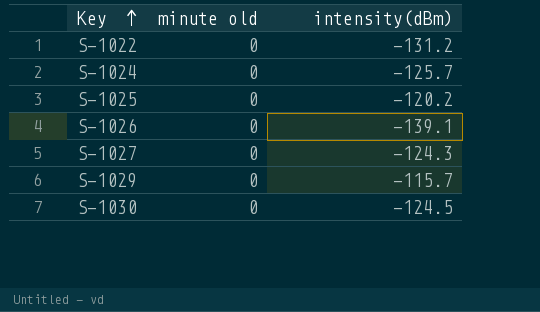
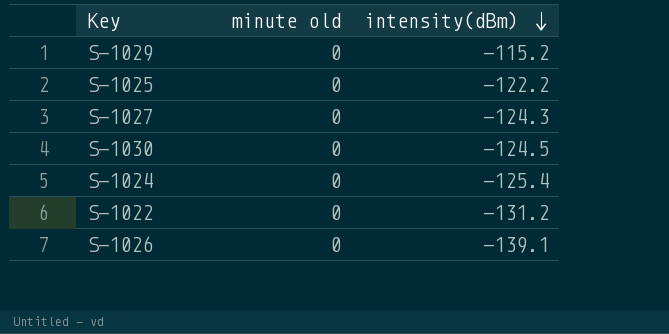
row order: Key ascending -> intensity(dBm) descending
S-1029 | intensity(dBm): -115.7 -> -115.2
S-1025 | intensity(dBm): -120.2 -> -122.2
S-1024 | intensity(dBm): -125.7 -> -125.4

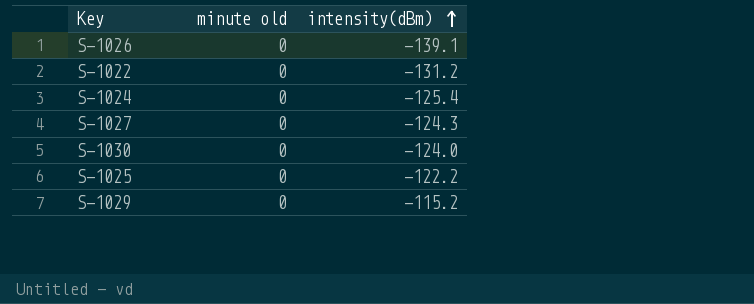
row order: intensity(dBm) descending -> intensity(dBm) ascending
S-1030 | intensity(dBm): -124.5 -> -124.0

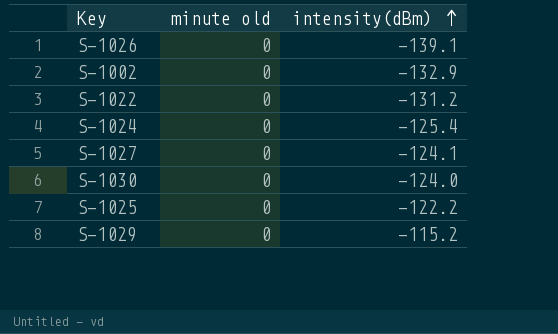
row S-1002: none -> 0 | -132.9
S-1027 | intensity(dBm): -124.3 -> -124.1

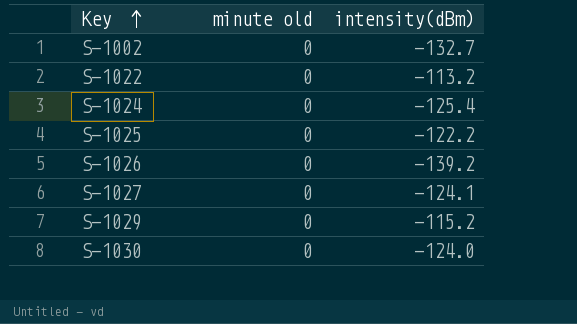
row order: intensity(dBm) ascending -> Key ascending
S-1002 | intensity(dBm): -132.9 -> -132.7
S-1022 | intensity(dBm): -131.2 -> -113.2
S-1026 | intensity(dBm): -139.1 -> -139.2

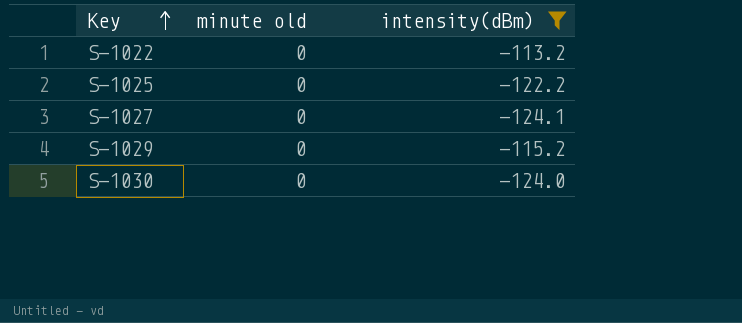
filter: none -> intensity(dBm) >= -124.1

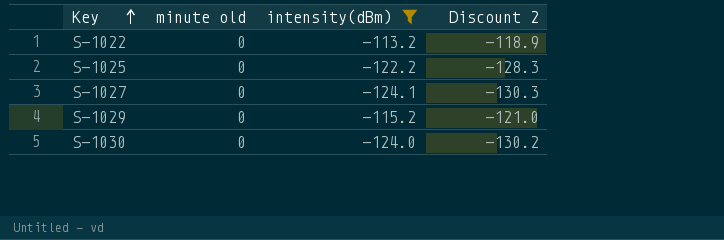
column Discount 2 | formula: none -> [intensity(dBm)] * 1.05

